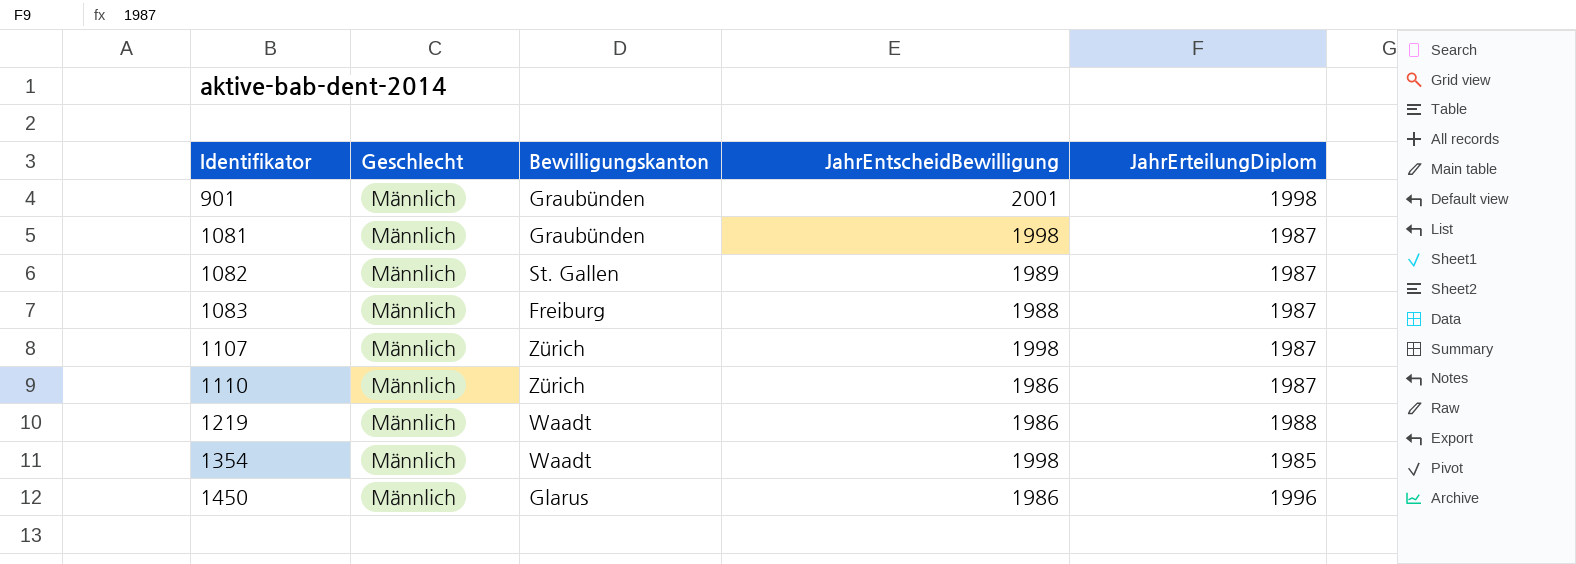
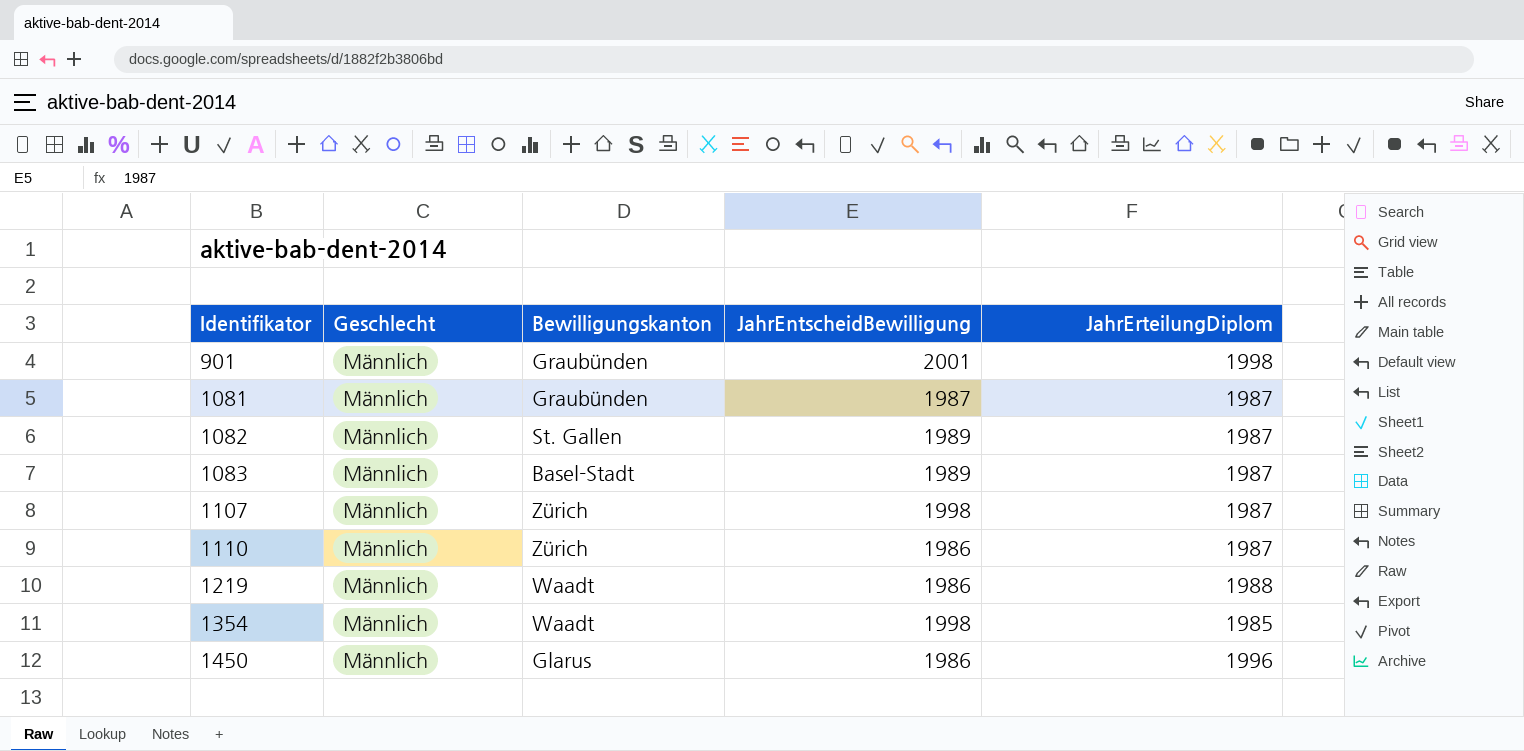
1081 | JahrEntscheidBewilligung: 1998 -> 1987
1083 | Bewilligungskanton: Freiburg -> Basel-Stadt
1083 | JahrEntscheidBewilligung: 1988 -> 1989

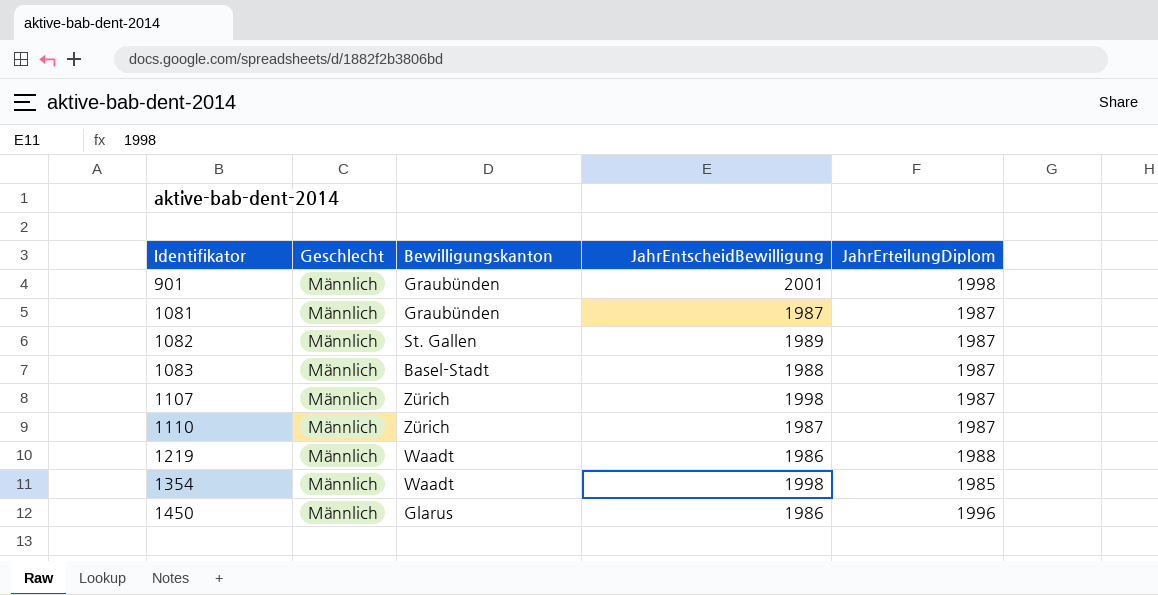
1083 | JahrEntscheidBewilligung: 1989 -> 1988
1110 | JahrEntscheidBewilligung: 1986 -> 1987

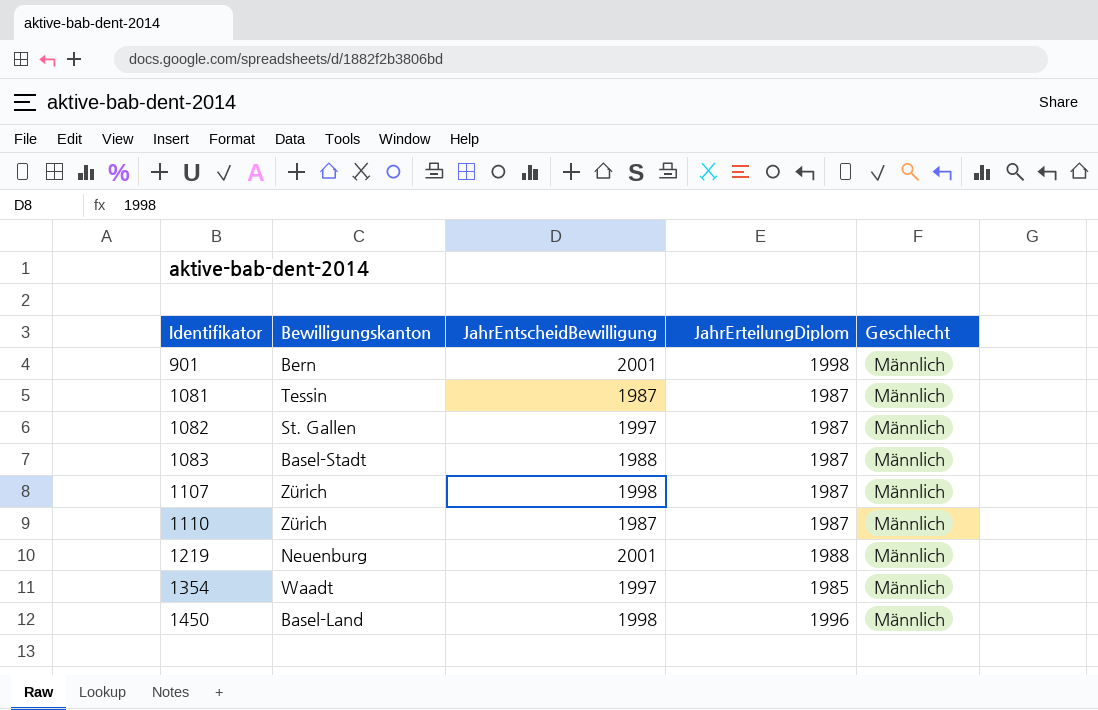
column Geschlecht | position: 2 -> 5
901 | Bewilligungskanton: Graubünden -> Bern
1081 | Bewilligungskanton: Graubünden -> Tessin
1082 | JahrEntscheidBewilligung: 1989 -> 1997
1219 | Bewilligungskanton: Waadt -> Neuenburg
1219 | JahrEntscheidBewilligung: 1986 -> 2001
1354 | JahrEntscheidBewilligung: 1998 -> 1997
1450 | Bewilligungskanton: Glarus -> Basel-Land
1450 | JahrEntscheidBewilligung: 1986 -> 1998

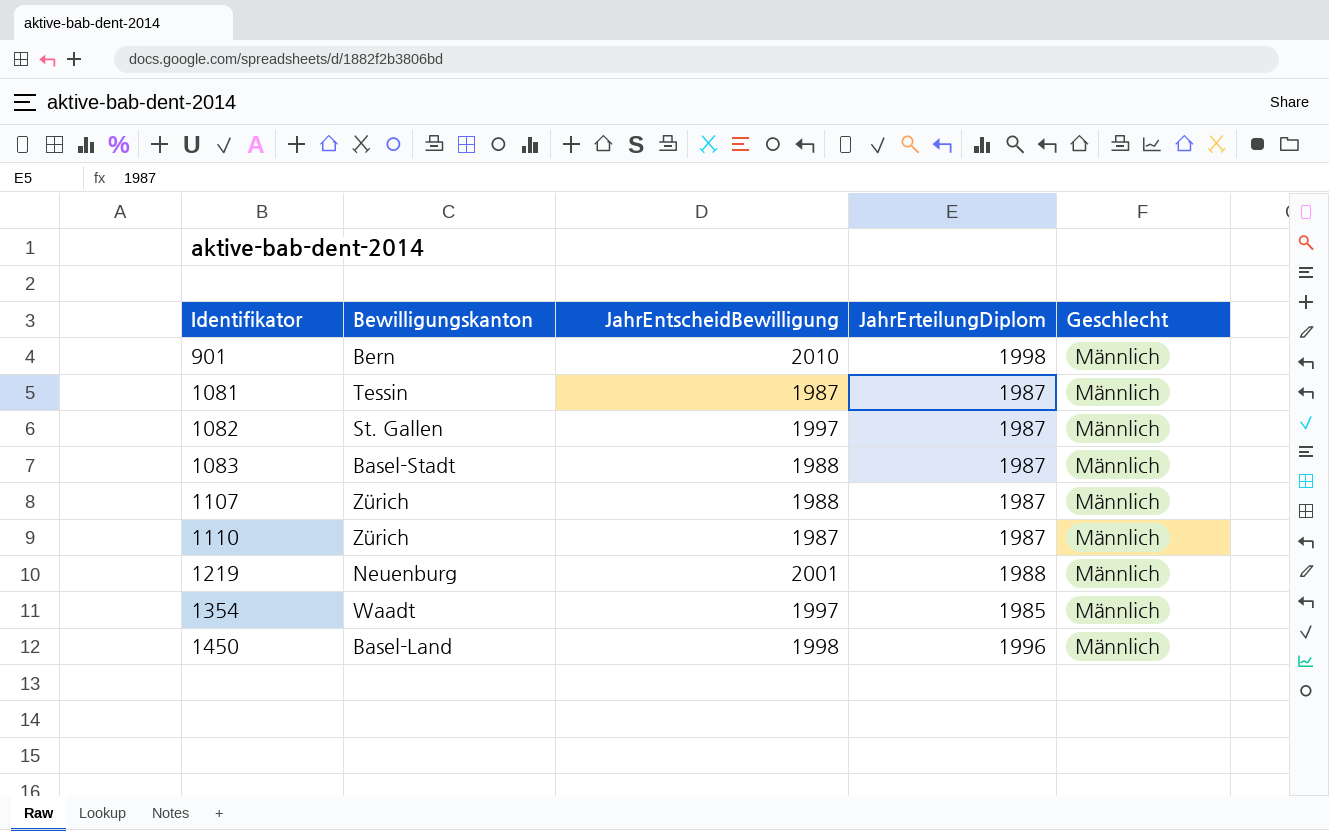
901 | JahrEntscheidBewilligung: 2001 -> 2010
1107 | JahrEntscheidBewilligung: 1998 -> 1988

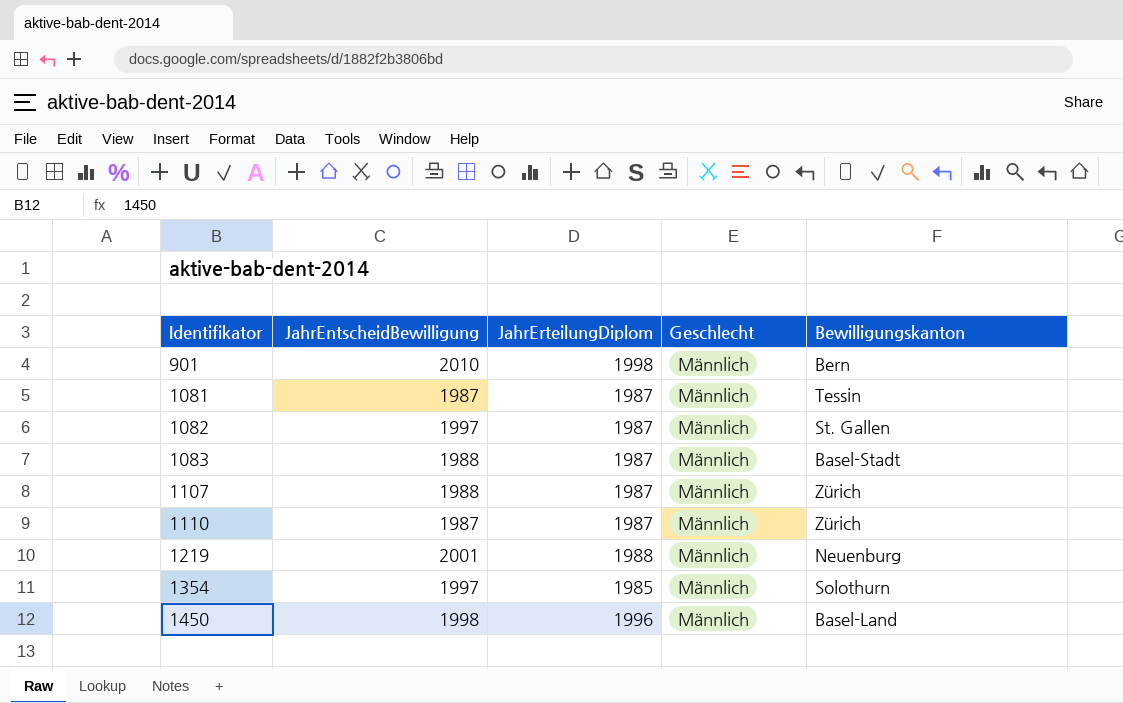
column Bewilligungskanton | position: 2 -> 5
1354 | Bewilligungskanton: Waadt -> Solothurn

